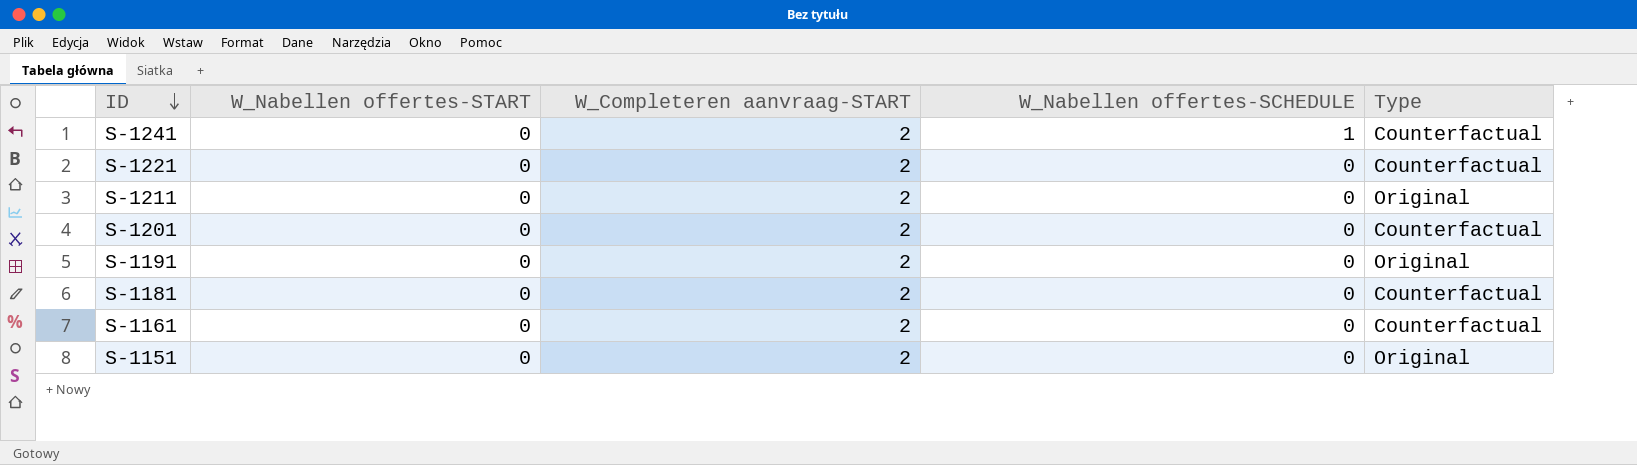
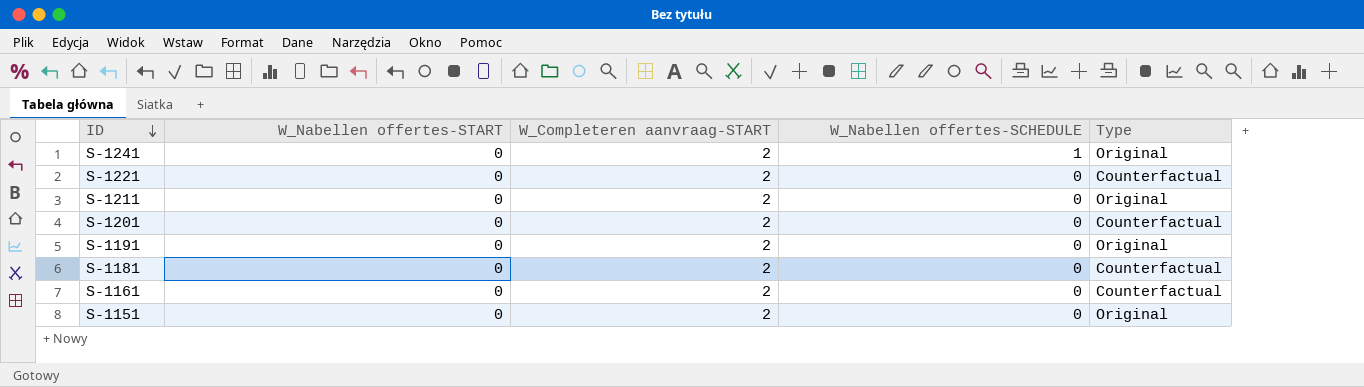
S-1241 | Type: Counterfactual -> Original

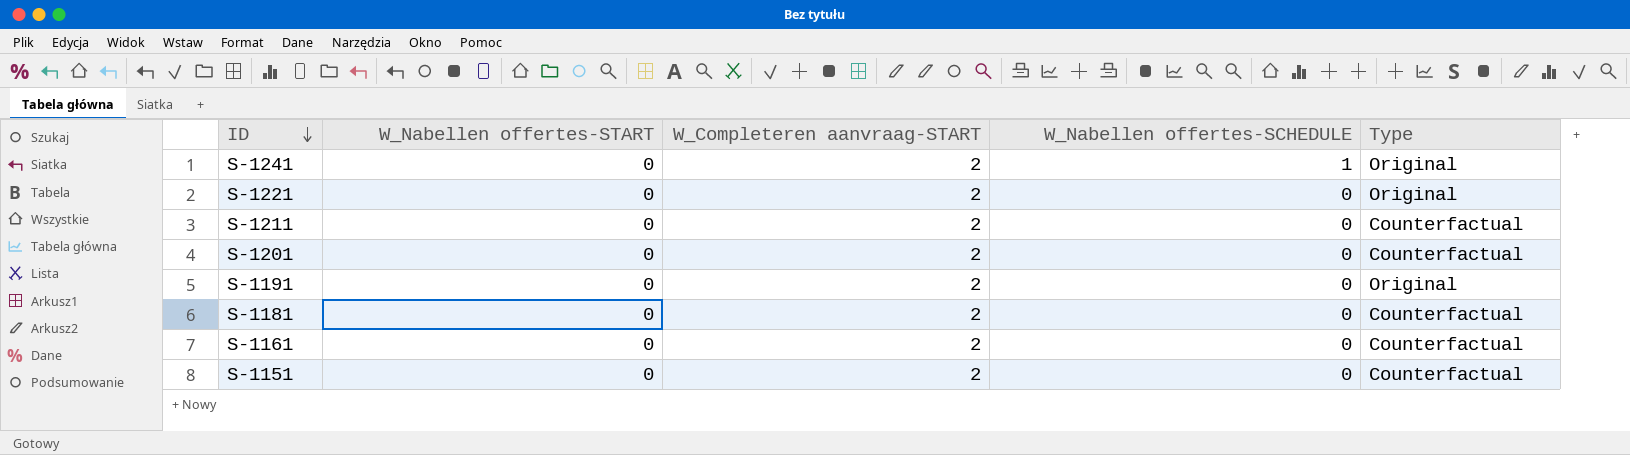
S-1221 | Type: Counterfactual -> Original
S-1211 | Type: Original -> Counterfactual
S-1151 | Type: Original -> Counterfactual

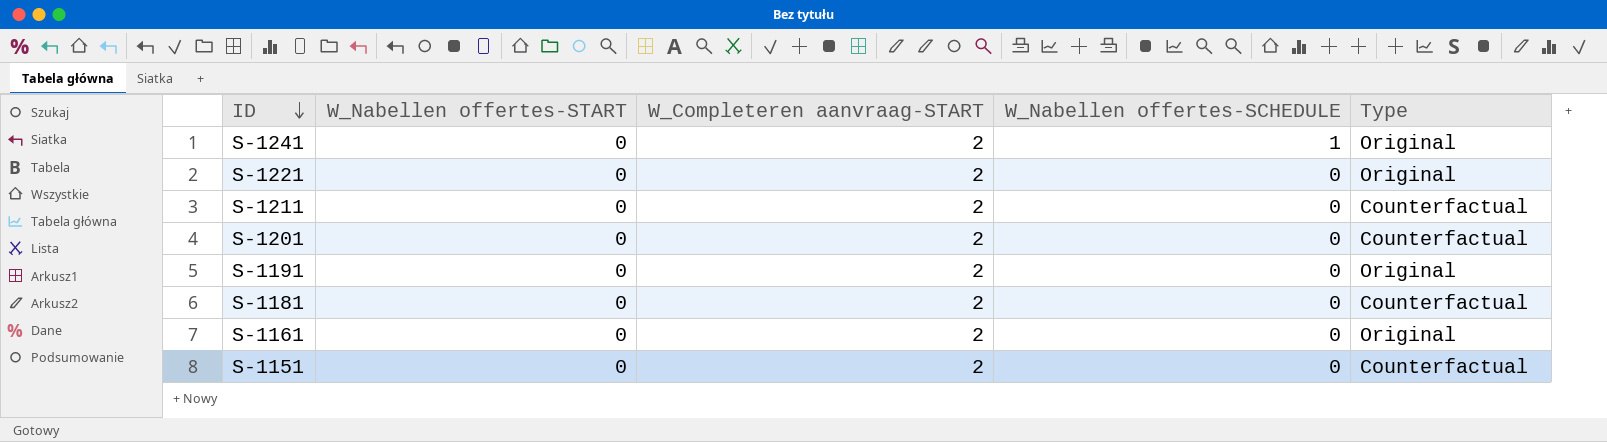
S-1161 | Type: Counterfactual -> Original

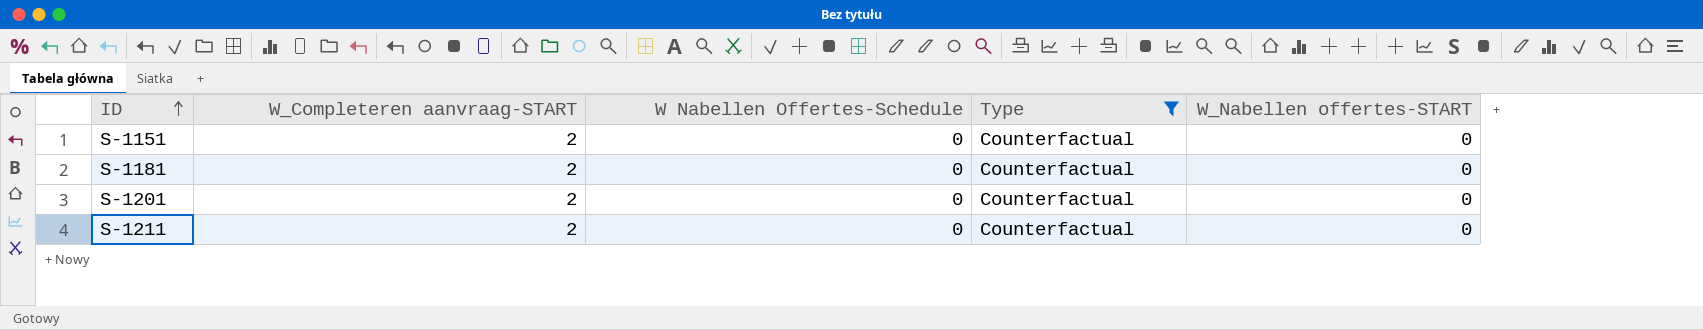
filter: none -> Type = Counterfactual
row order: ID descending -> ID ascending
column name: W_Nabellen offertes-SCHEDULE -> W Nabellen Offertes-Schedule
column W_Nabellen offertes-START | position: 2 -> 5

